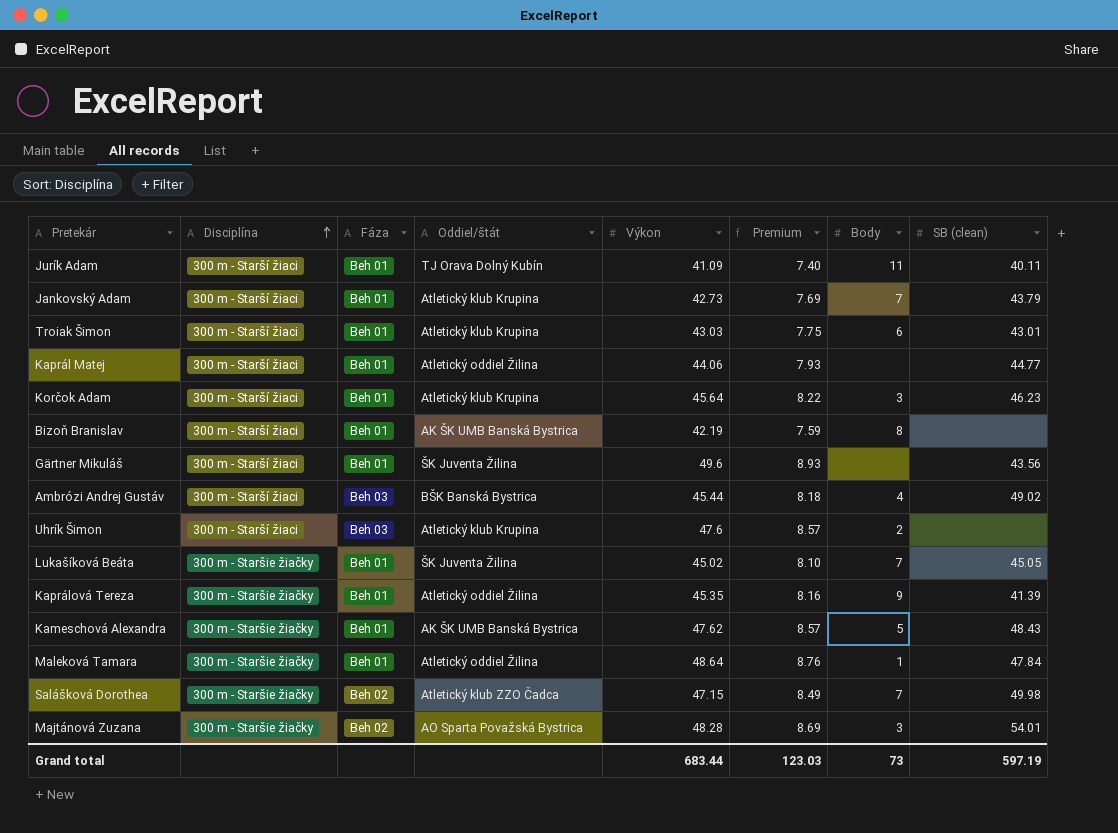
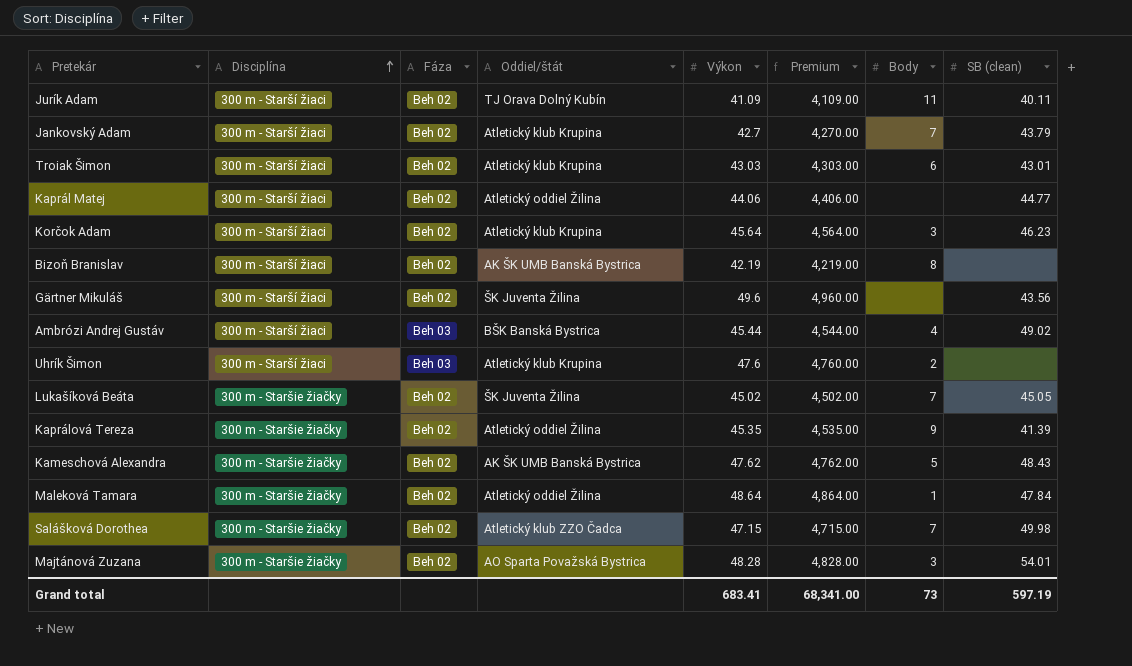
column Premium | formula: [Výkon] * 0.18 -> [Výkon] * 100
Jurík Adam | Fáza: Beh 01 -> Beh 02
Jankovský Adam | Fáza: Beh 01 -> Beh 02
Jankovský Adam | Výkon: 42.73 -> 42.7
Troiak Šimon | Fáza: Beh 01 -> Beh 02
Kaprál Matej | Fáza: Beh 01 -> Beh 02
Korčok Adam | Fáza: Beh 01 -> Beh 02
Bizoň Branislav | Fáza: Beh 01 -> Beh 02
Gärtner Mikuláš | Fáza: Beh 01 -> Beh 02
Lukašíková Beáta | Fáza: Beh 01 -> Beh 02
Kaprálová Tereza | Fáza: Beh 01 -> Beh 02
Kameschová Alexandra | Fáza: Beh 01 -> Beh 02
Maleková Tamara | Fáza: Beh 01 -> Beh 02
Grand total | Výkon: 683.44 -> 683.41
Grand total | Premium: 123.03 -> 68,341.00

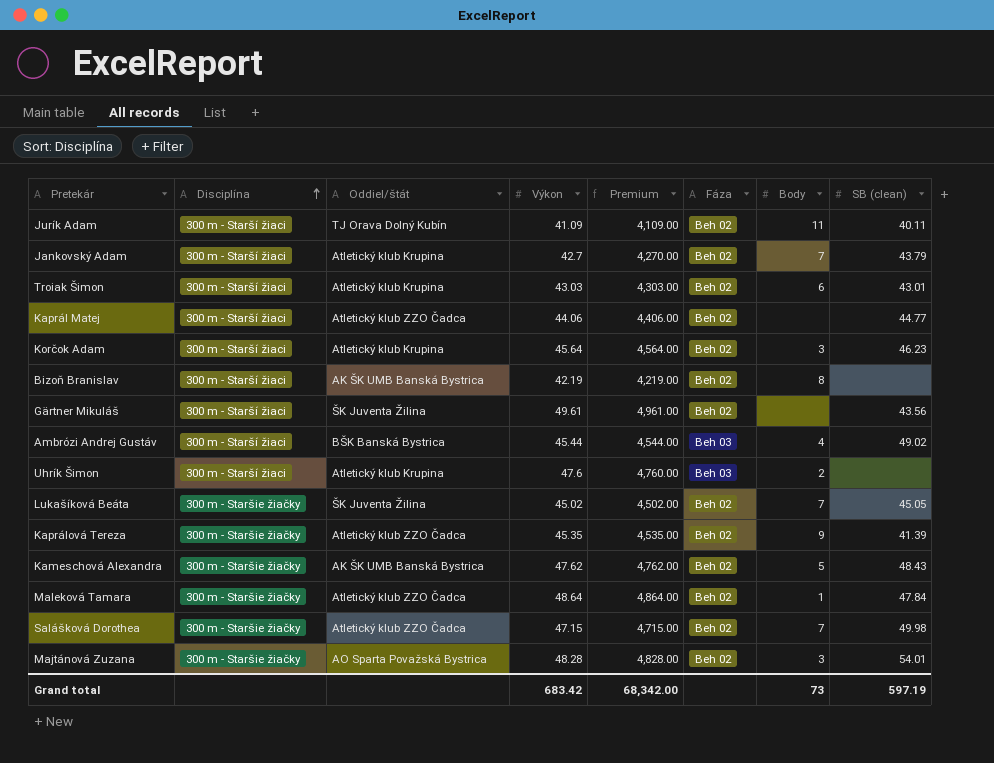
column Fáza | position: 3 -> 6
Kaprál Matej | Oddiel/štát: Atletický oddiel Žilina -> Atletický klub ZZO Čadca
Gärtner Mikuláš | Výkon: 49.6 -> 49.61
Gärtner Mikuláš | Premium: 4,960.00 -> 4,961.00
Kaprálová Tereza | Oddiel/štát: Atletický oddiel Žilina -> Atletický klub ZZO Čadca
Maleková Tamara | Oddiel/štát: Atletický oddiel Žilina -> Atletický klub ZZO Čadca
Grand total | Výkon: 683.41 -> 683.42
Grand total | Premium: 68,341.00 -> 68,342.00

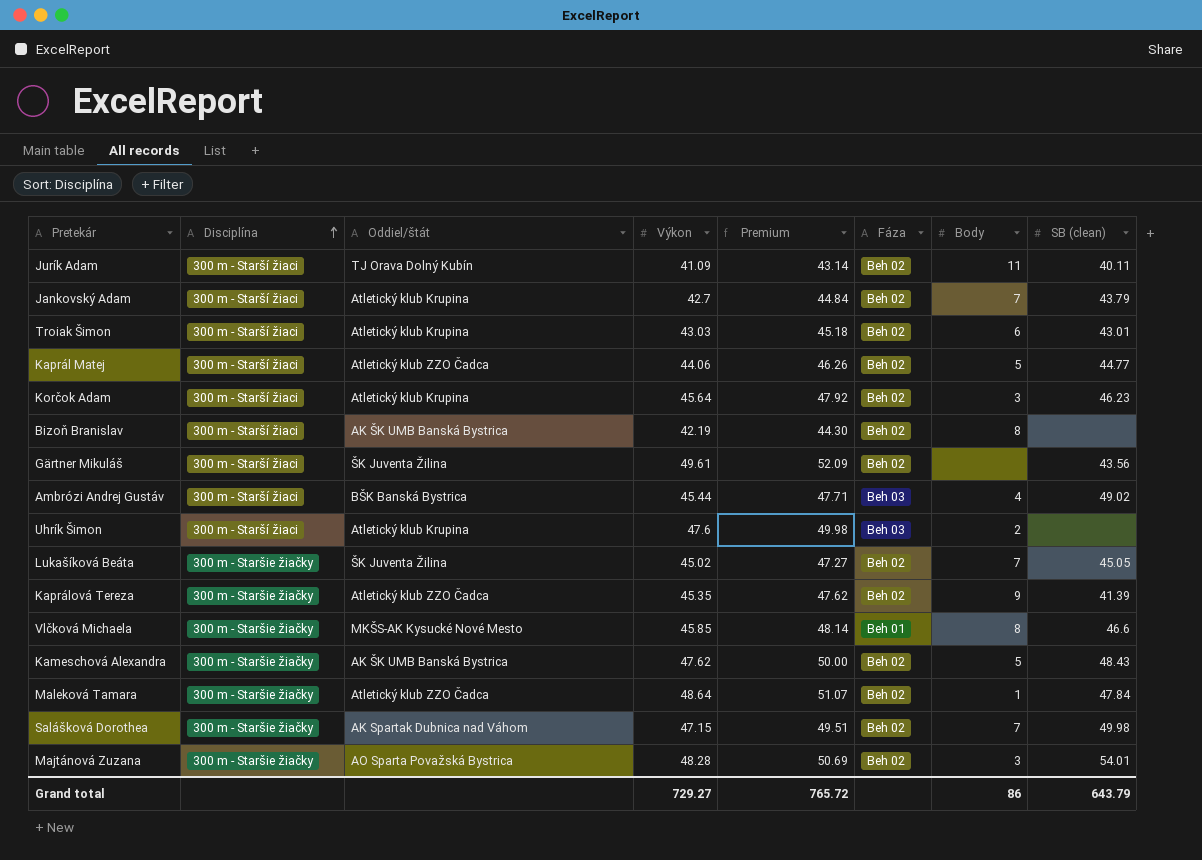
column Premium | formula: [Výkon] * 100 -> [Výkon] * 1.05
Kaprál Matej | Body: none -> 5
row Vlčková Michaela: none -> 300 m - Staršie žiačky | MKŠS-AK Kysucké Nové Mesto | 45.85 | 48.14 | Beh 01 | 8 | 46.6
Salášková Dorothea | Oddiel/štát: Atletický klub ZZO Čadca -> AK Spartak Dubnica nad Váhom
Grand total | Výkon: 683.42 -> 729.27
Grand total | Premium: 68,342.00 -> 765.72
Grand total | Body: 73 -> 86
Grand total | SB (clean): 597.19 -> 643.79

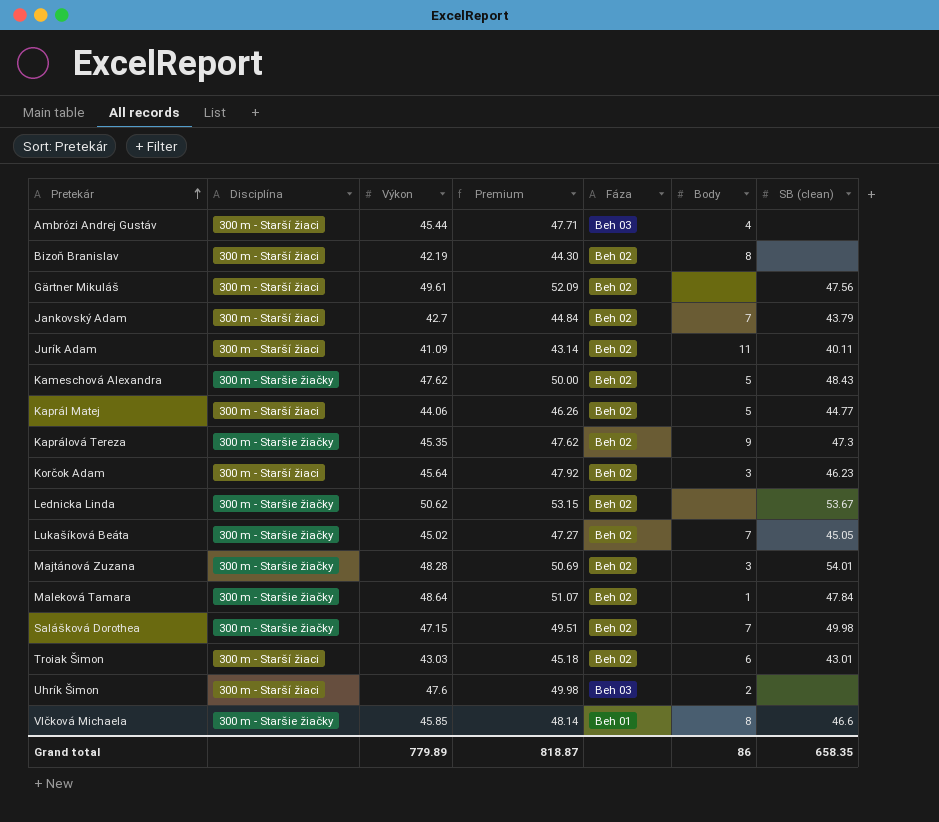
row order: Disciplína ascending -> Pretekár ascending
column Oddiel/štát | position: 3 -> none
Ambrózi Andrej Gustáv | SB (clean): 49.02 -> none
Gärtner Mikuláš | SB (clean): 43.56 -> 47.56
Kaprálová Tereza | SB (clean): 41.39 -> 47.3
row Lednicka Linda: none -> 300 m - Staršie žiačky | 50.62 | 53.15 | Beh 02 | none | 53.67
Grand total | Výkon: 729.27 -> 779.89
Grand total | Premium: 765.72 -> 818.87
Grand total | SB (clean): 643.79 -> 658.35

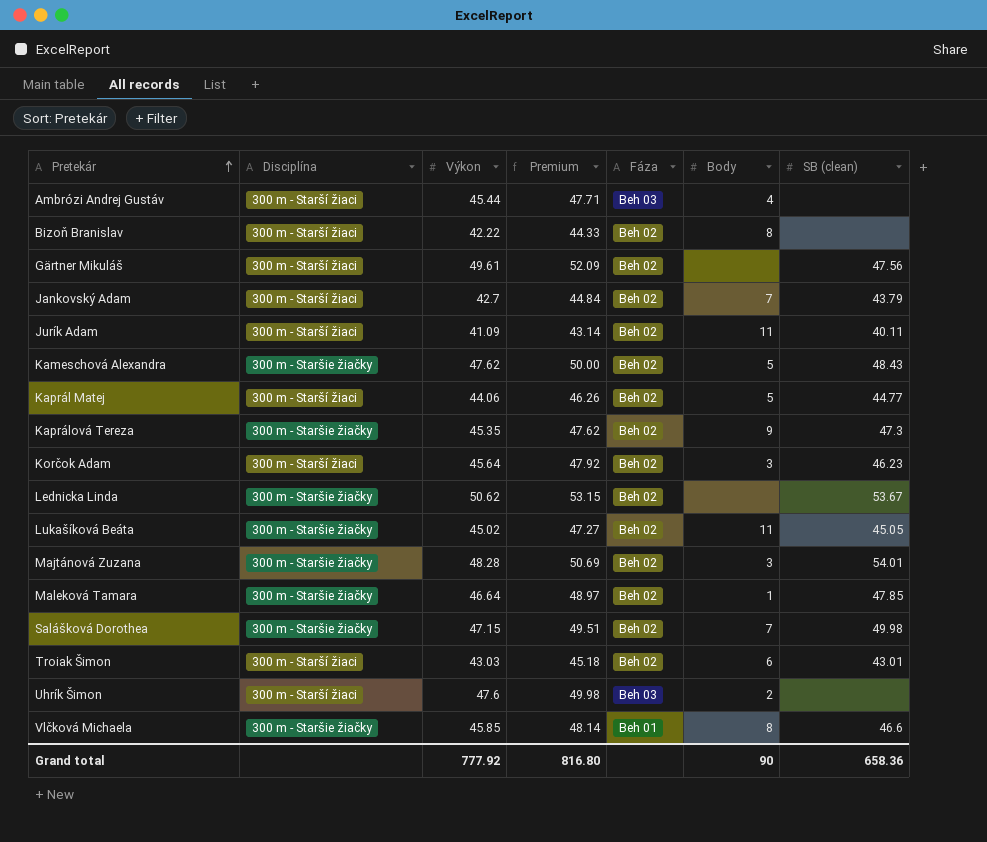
Bizoň Branislav | Výkon: 42.19 -> 42.22
Bizoň Branislav | Premium: 44.30 -> 44.33
Lukašíková Beáta | Body: 7 -> 11
Maleková Tamara | Výkon: 48.64 -> 46.64
Maleková Tamara | Premium: 51.07 -> 48.97
Maleková Tamara | SB (clean): 47.84 -> 47.85
Grand total | Výkon: 779.89 -> 777.92
Grand total | Premium: 818.87 -> 816.80
Grand total | Body: 86 -> 90
Grand total | SB (clean): 658.35 -> 658.36

